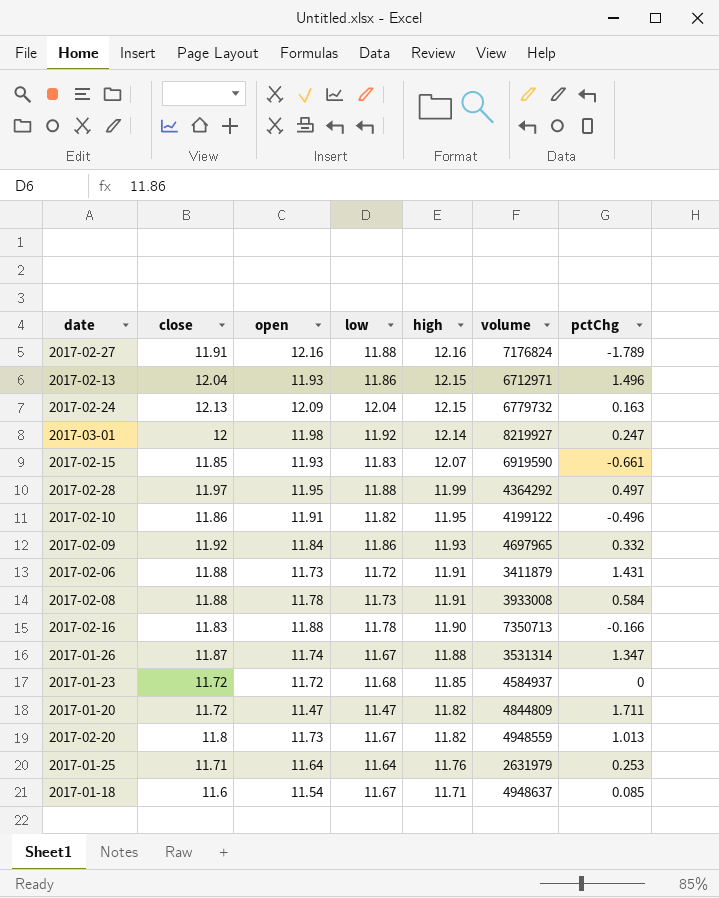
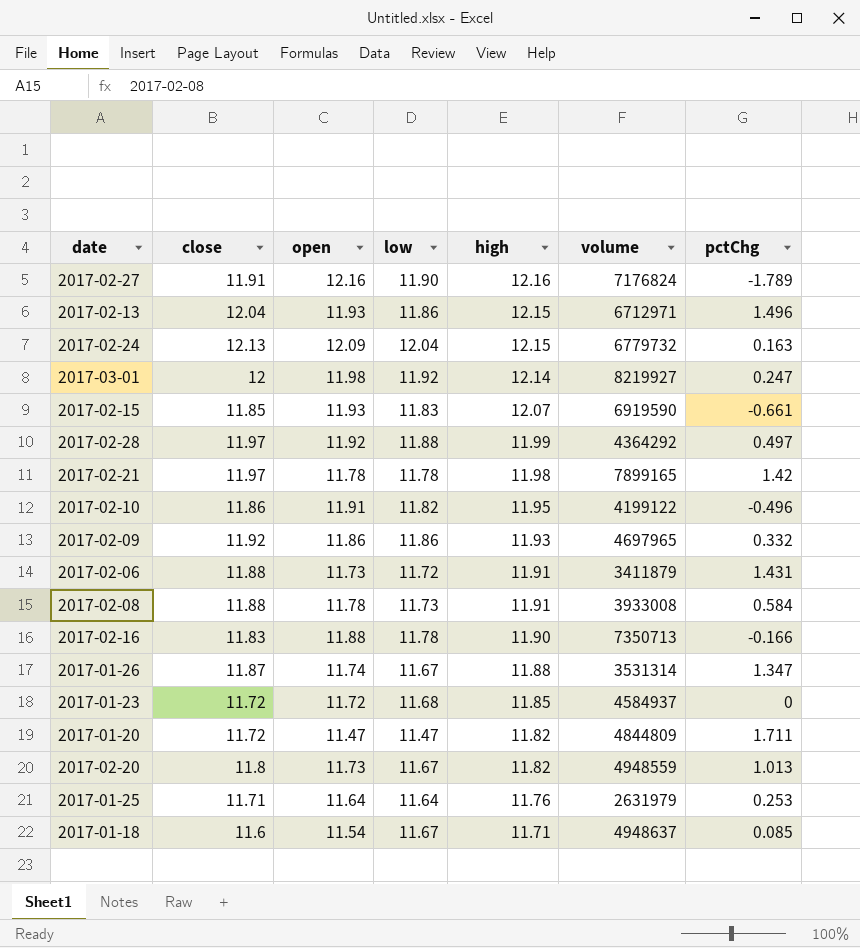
2017-02-27 | low: 11.88 -> 11.90
2017-02-28 | open: 11.95 -> 11.92
row 2017-02-21: none -> 11.97 | 11.78 | 11.78 | 11.98 | 7899165 | 1.42
2017-02-09 | open: 11.84 -> 11.86

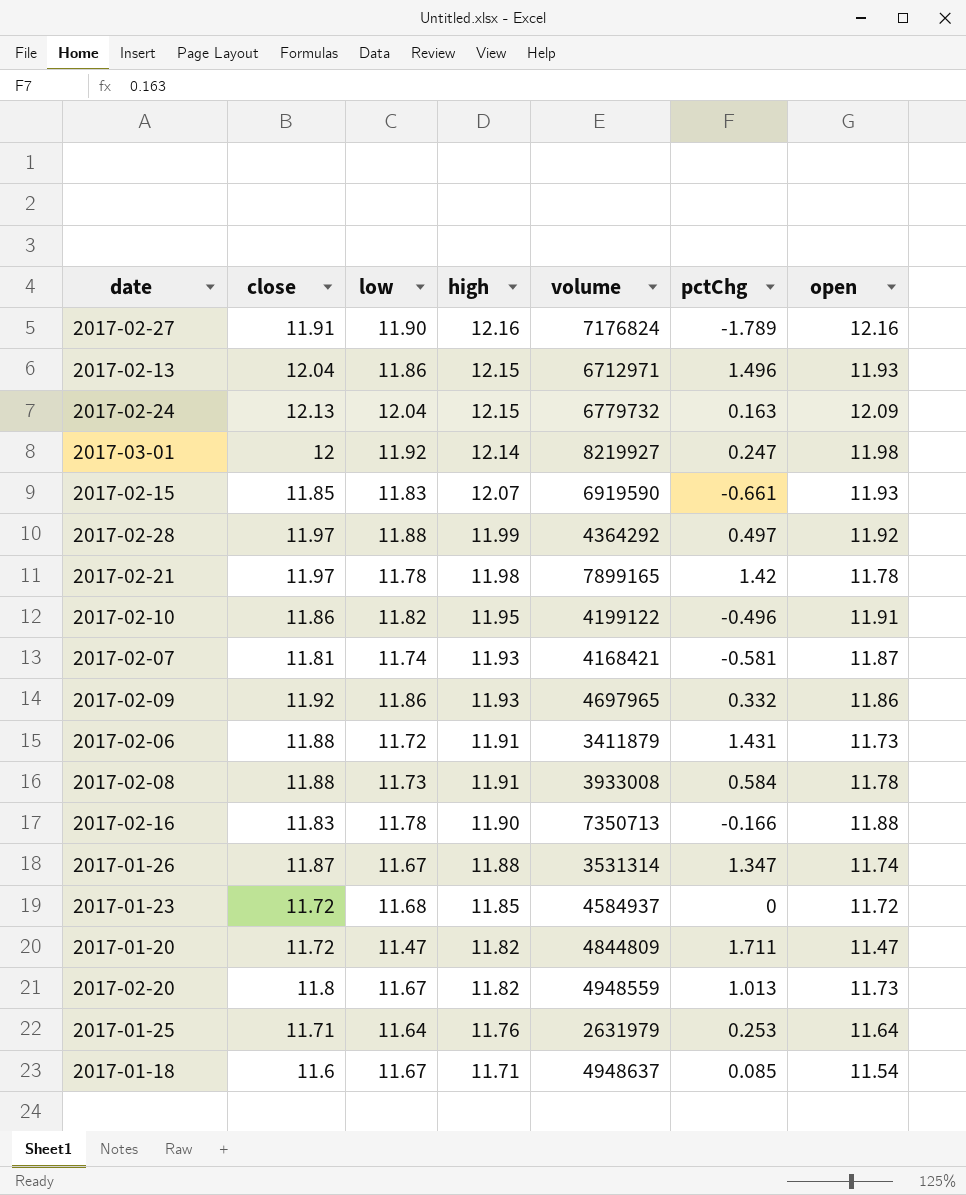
column open | position: 3 -> 7
row 2017-02-07: none -> 11.81 | 11.74 | 11.93 | 4168421 | -0.581 | 11.87

